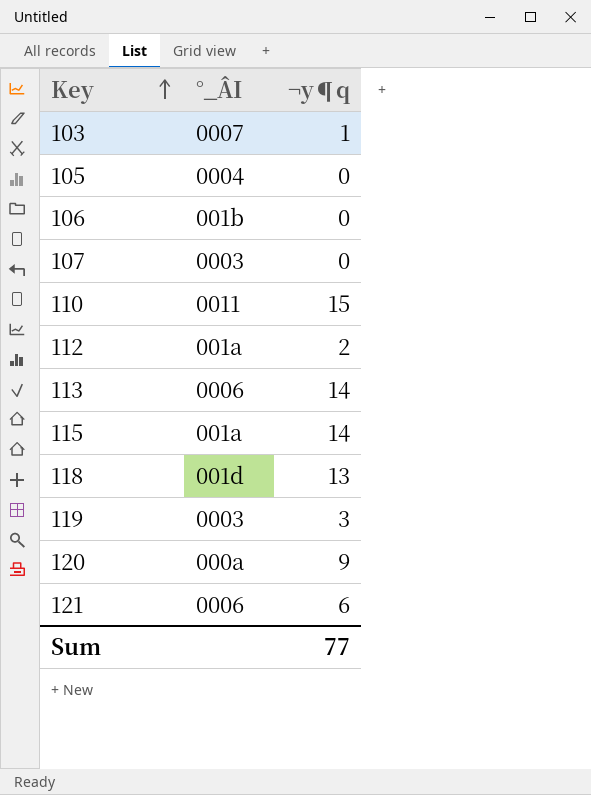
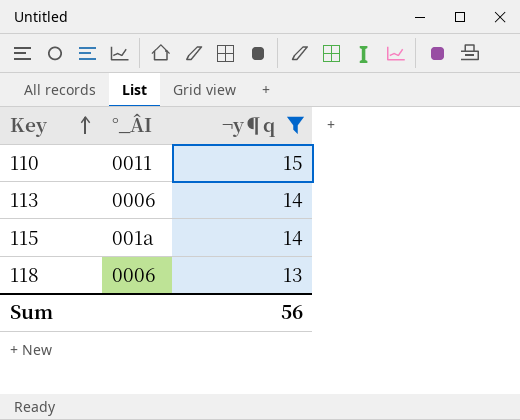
filter: none -> ¬y¶q >= 13
118 | °_ÂI: 001d -> 0006
Sum | ¬y¶q: 77 -> 56

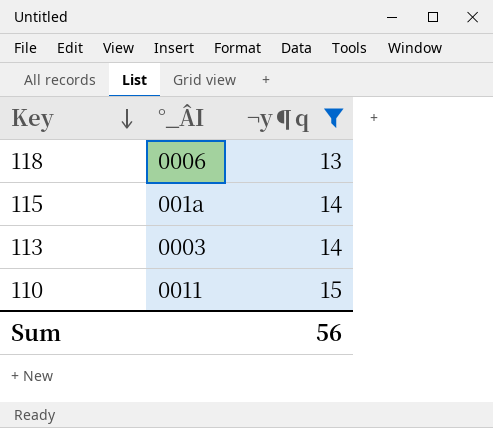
row order: Key ascending -> Key descending
113 | °_ÂI: 0006 -> 0003

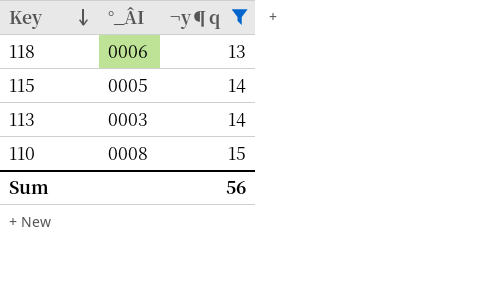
115 | °_ÂI: 001a -> 0005
110 | °_ÂI: 0011 -> 0008

